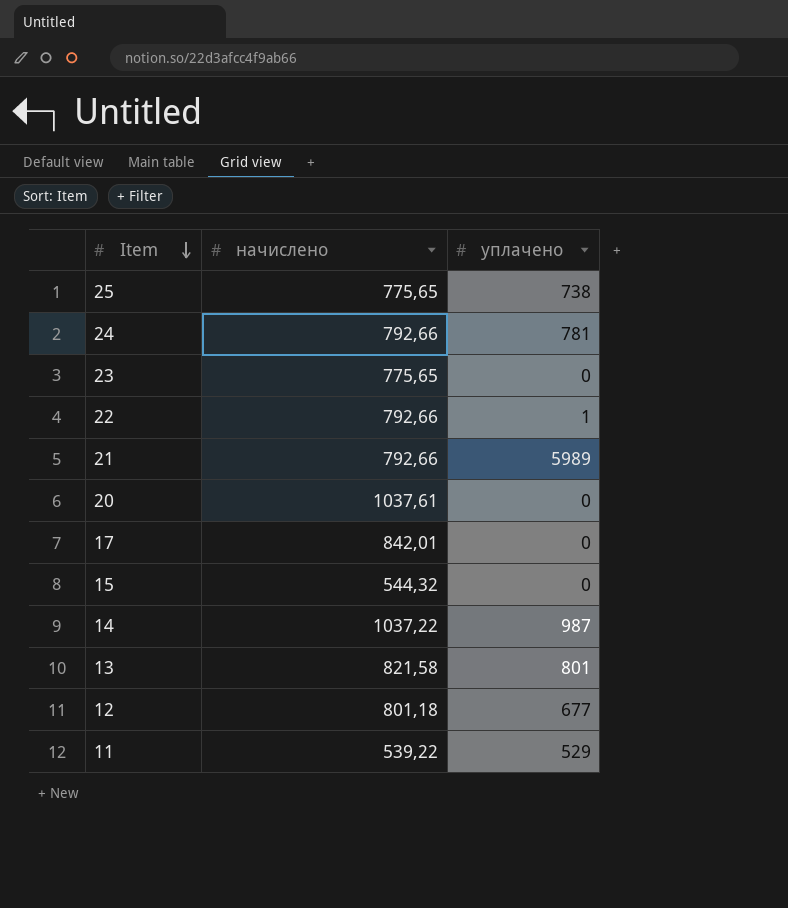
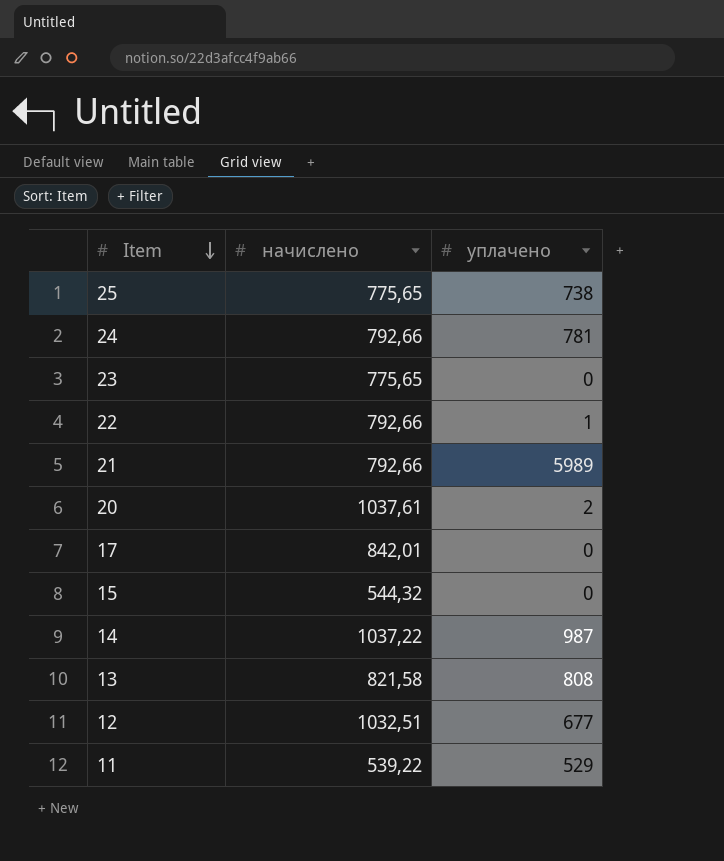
20 | уплачено: 0 -> 2
13 | уплачено: 801 -> 808
12 | начислено: 801,18 -> 1032,51

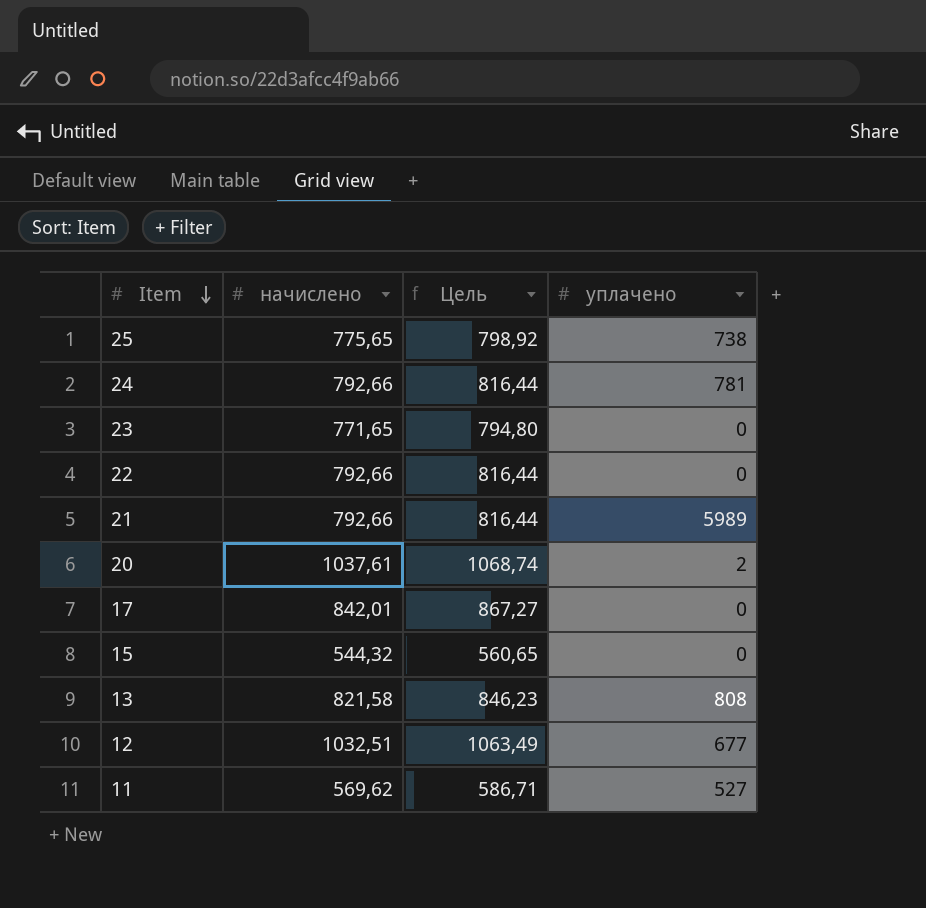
column Цель | formula: none -> [начислено] * 1,03
row 14: 1037,22 | 987 -> none
23 | начислено: 775,65 -> 771,65
22 | уплачено: 1 -> 0
11 | начислено: 539,22 -> 569,62
11 | уплачено: 529 -> 527

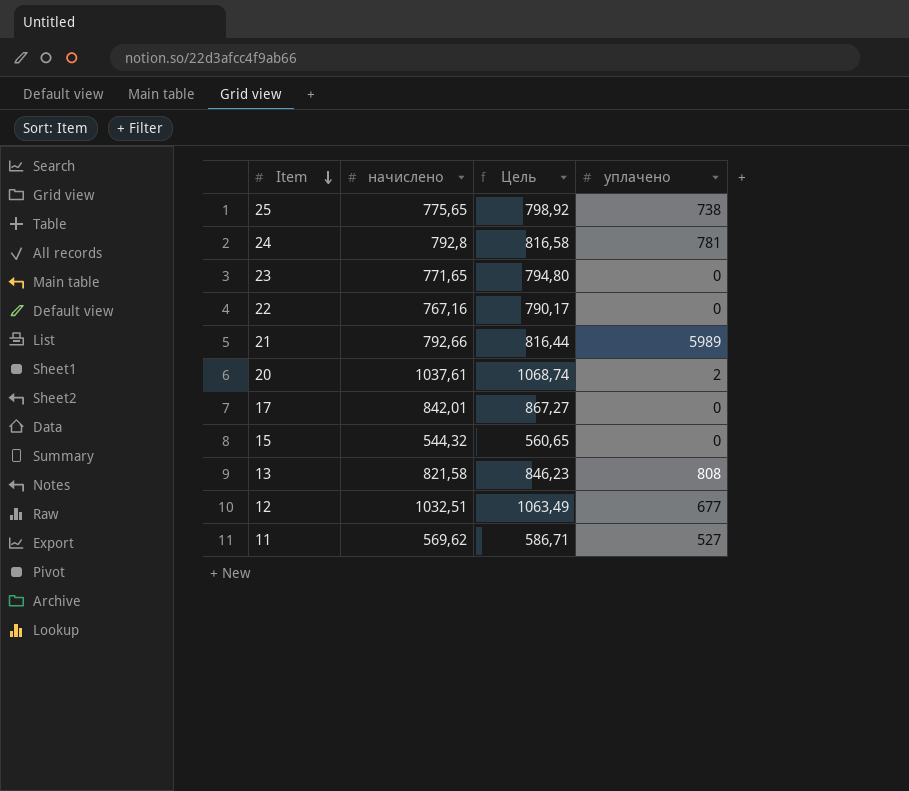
24 | начислено: 792,66 -> 792,8
24 | Цель: 816,44 -> 816,58
22 | начислено: 792,66 -> 767,16
22 | Цель: 816,44 -> 790,17

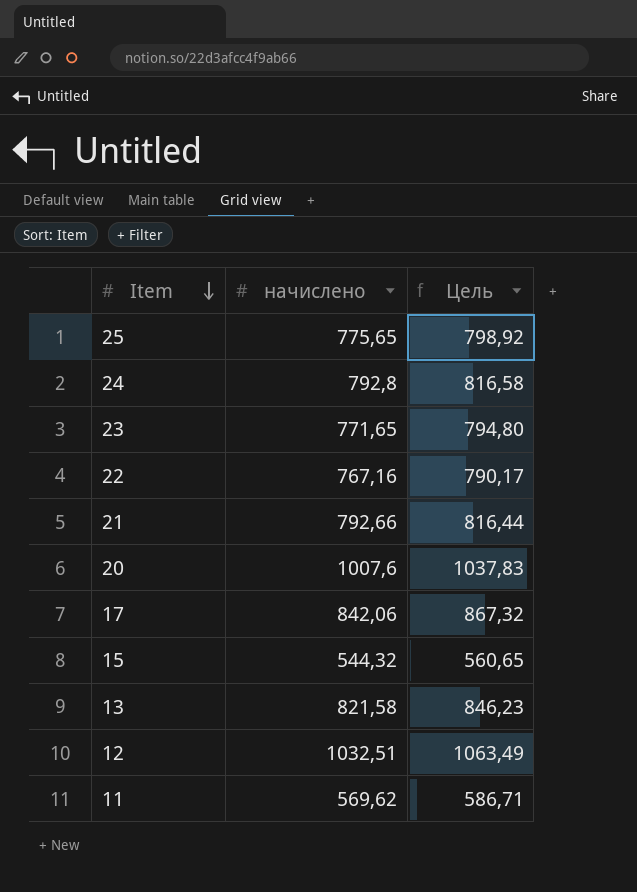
column уплачено | position: 4 -> none
20 | начислено: 1037,61 -> 1007,6
20 | Цель: 1068,74 -> 1037,83
17 | начислено: 842,01 -> 842,06
17 | Цель: 867,27 -> 867,32

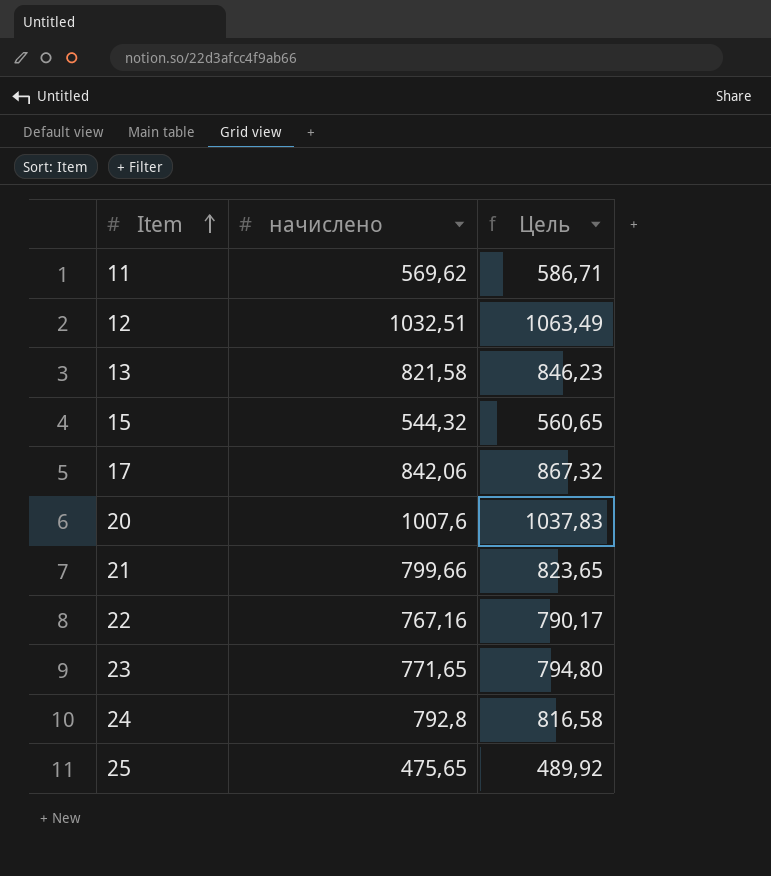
row order: Item descending -> Item ascending
21 | начислено: 792,66 -> 799,66
21 | Цель: 816,44 -> 823,65
25 | начислено: 775,65 -> 475,65
25 | Цель: 798,92 -> 489,92

